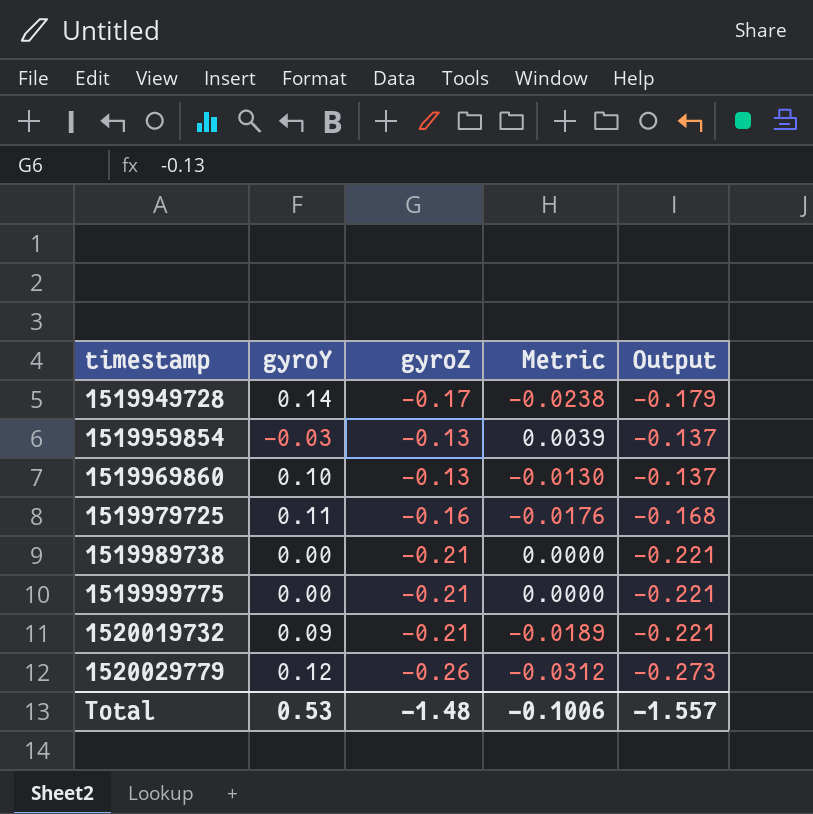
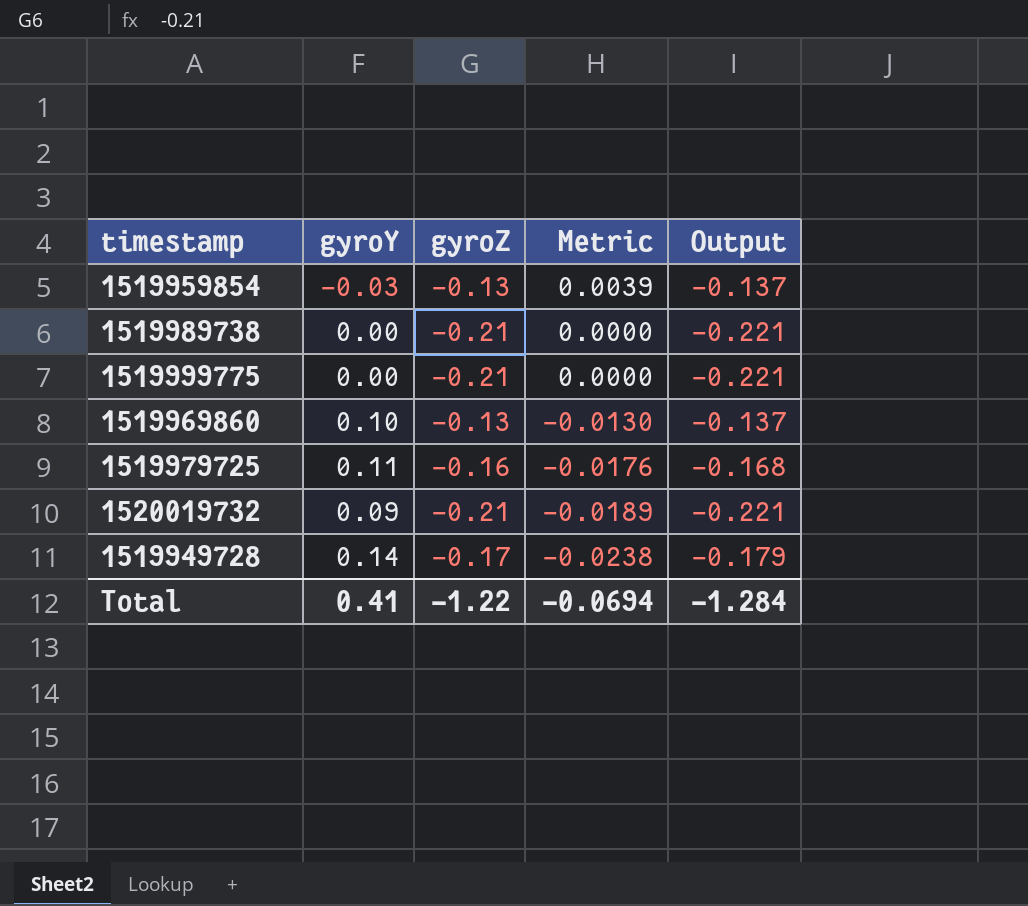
row order: timestamp ascending -> Metric descending
row 1520029779: 0.12 | -0.26 | -0.0312 | -0.273 -> none
Total | gyroY: 0.53 -> 0.41
Total | gyroZ: -1.48 -> -1.22
Total | Metric: -0.1006 -> -0.0694
Total | Output: -1.557 -> -1.284

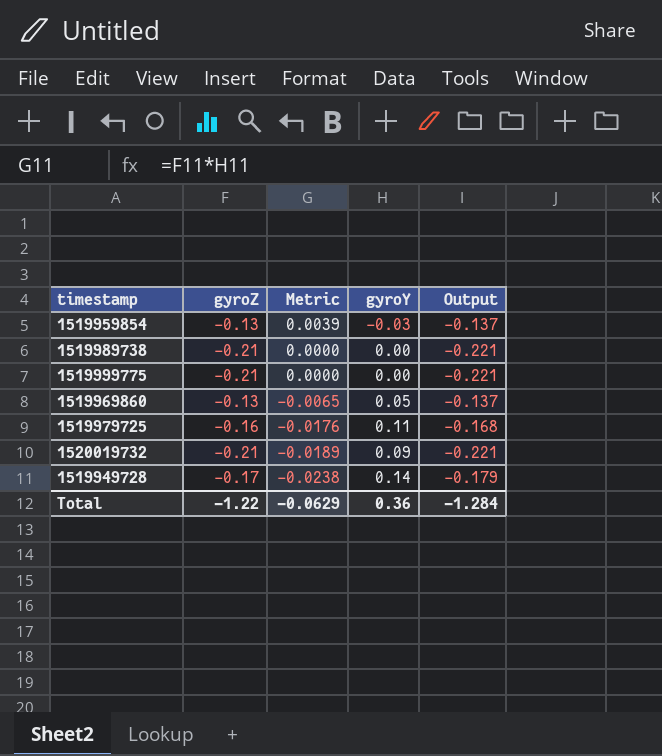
column gyroY | position: 2 -> 4
1519969860 | Metric: -0.0130 -> -0.0065
1519969860 | gyroY: 0.10 -> 0.05
Total | Metric: -0.0694 -> -0.0629
Total | gyroY: 0.41 -> 0.36

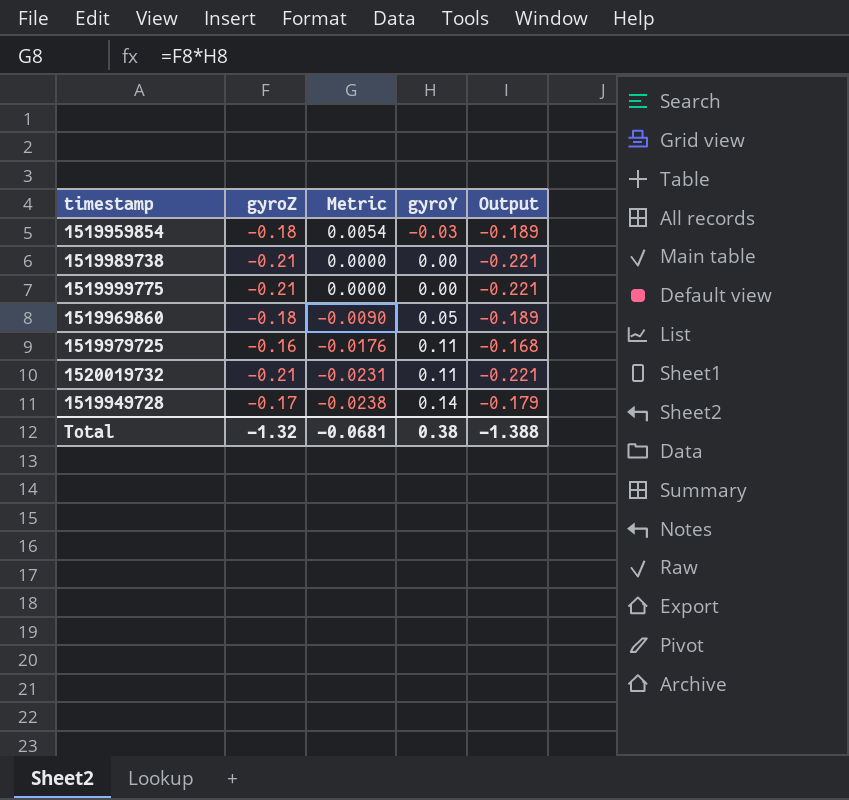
1519959854 | gyroZ: -0.13 -> -0.18
1519959854 | Metric: 0.0039 -> 0.0054
1519959854 | Output: -0.137 -> -0.189
1519969860 | gyroZ: -0.13 -> -0.18
1519969860 | Metric: -0.0065 -> -0.0090
1519969860 | Output: -0.137 -> -0.189
1520019732 | Metric: -0.0189 -> -0.0231
1520019732 | gyroY: 0.09 -> 0.11
Total | gyroZ: -1.22 -> -1.32
Total | Metric: -0.0629 -> -0.0681
Total | gyroY: 0.36 -> 0.38
Total | Output: -1.284 -> -1.388

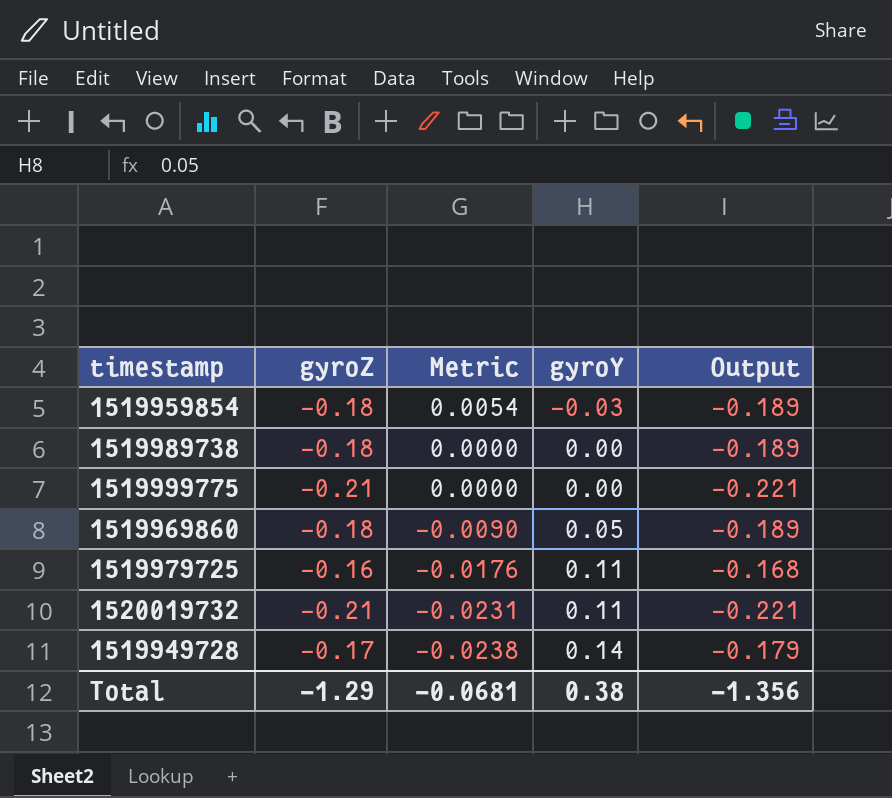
1519989738 | gyroZ: -0.21 -> -0.18
1519989738 | Output: -0.221 -> -0.189
Total | gyroZ: -1.32 -> -1.29
Total | Output: -1.388 -> -1.356

